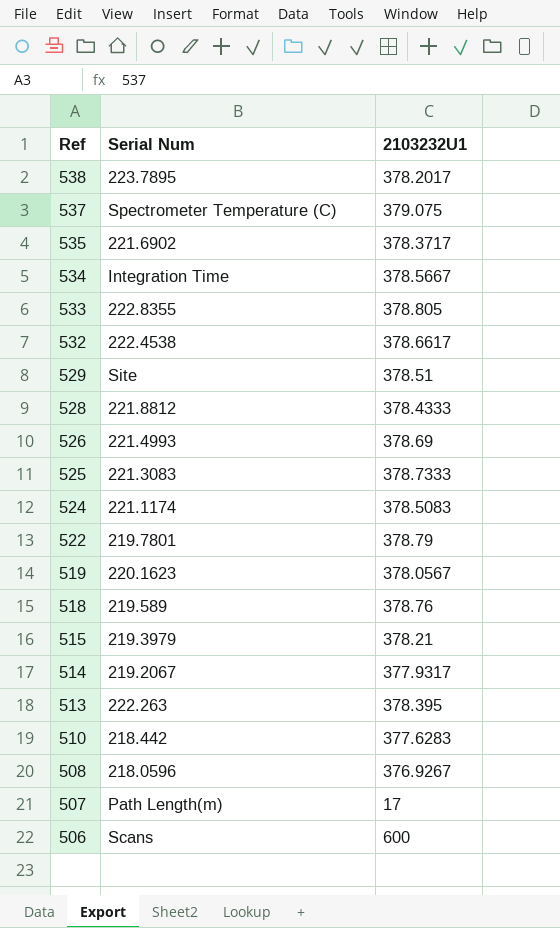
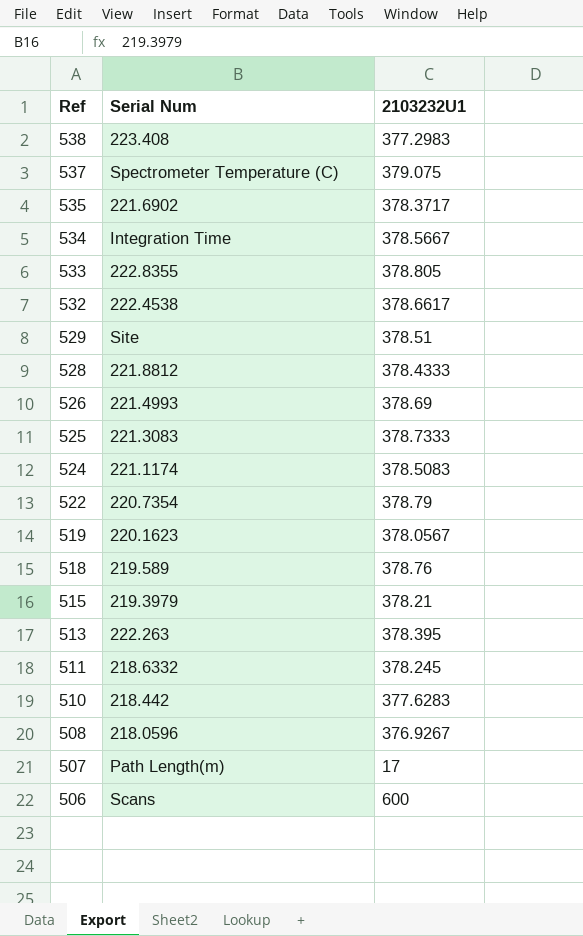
row 514: 219.2067 | 377.9317 -> none
538 | Serial Num: 223.7895 -> 223.408
538 | 2103232U1: 378.2017 -> 377.2983
522 | Serial Num: 219.7801 -> 220.7354
row 511: none -> 218.6332 | 378.245

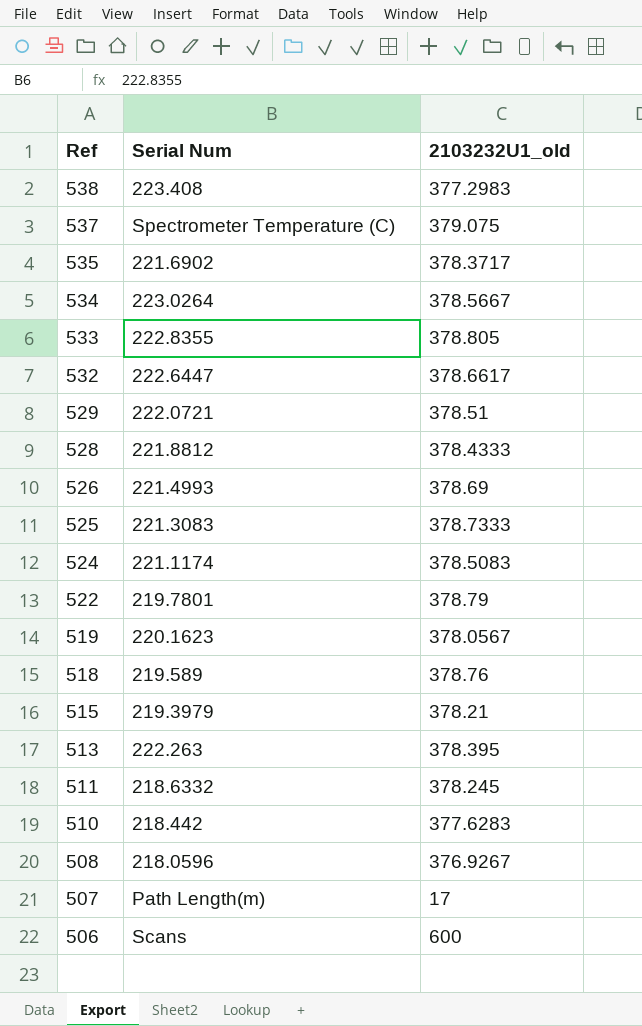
column name: 2103232U1 -> 2103232U1_old
534 | Serial Num: Integration Time -> 223.0264
532 | Serial Num: 222.4538 -> 222.6447
529 | Serial Num: Site -> 222.0721
522 | Serial Num: 220.7354 -> 219.7801

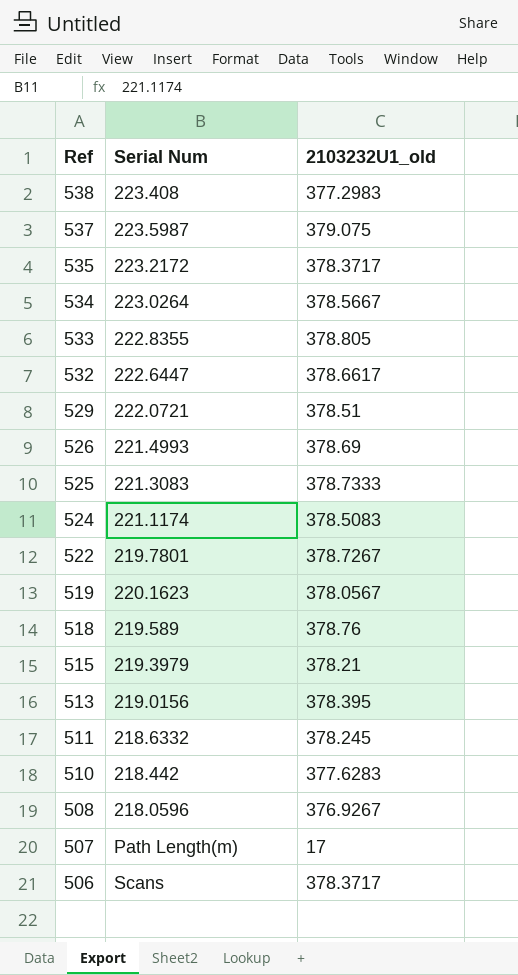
row 528: 221.8812 | 378.4333 -> none
537 | Serial Num: Spectrometer Temperature (C) -> 223.5987
535 | Serial Num: 221.6902 -> 223.2172
522 | 2103232U1_old: 378.79 -> 378.7267
513 | Serial Num: 222.263 -> 219.0156
506 | 2103232U1_old: 600 -> 378.3717

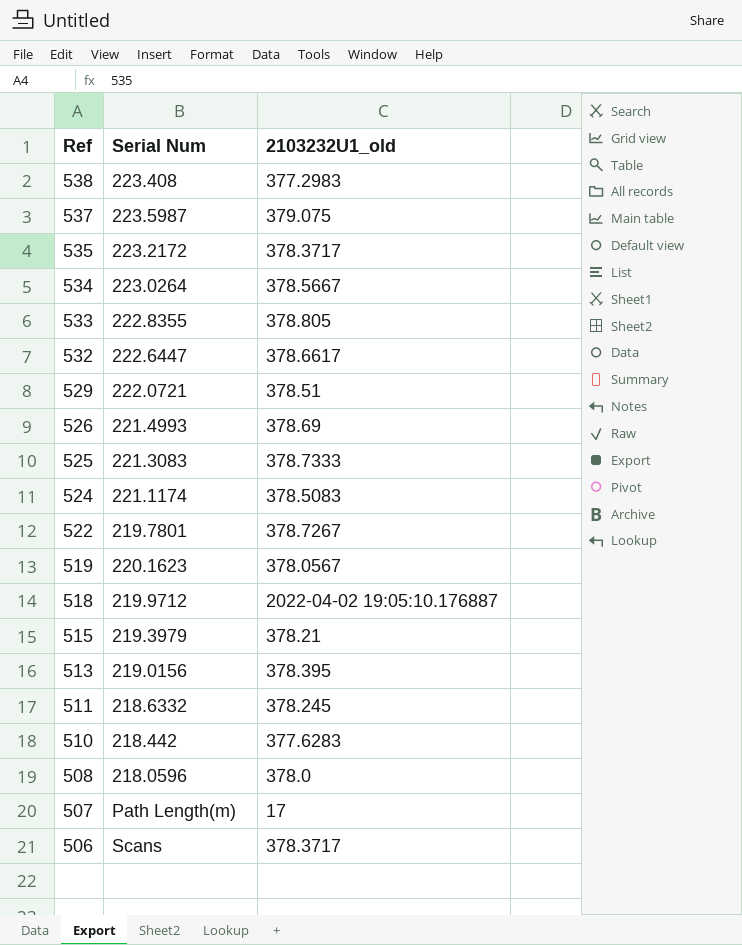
518 | Serial Num: 219.589 -> 219.9712
518 | 2103232U1_old: 378.76 -> 2022-04-02 19:05:10.176887
508 | 2103232U1_old: 376.9267 -> 378.0

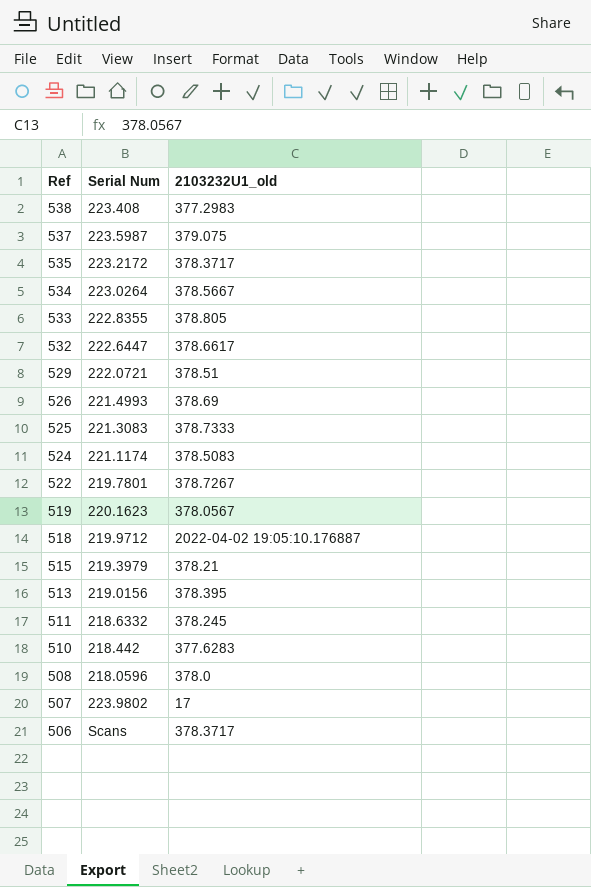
507 | Serial Num: Path Length(m) -> 223.9802

